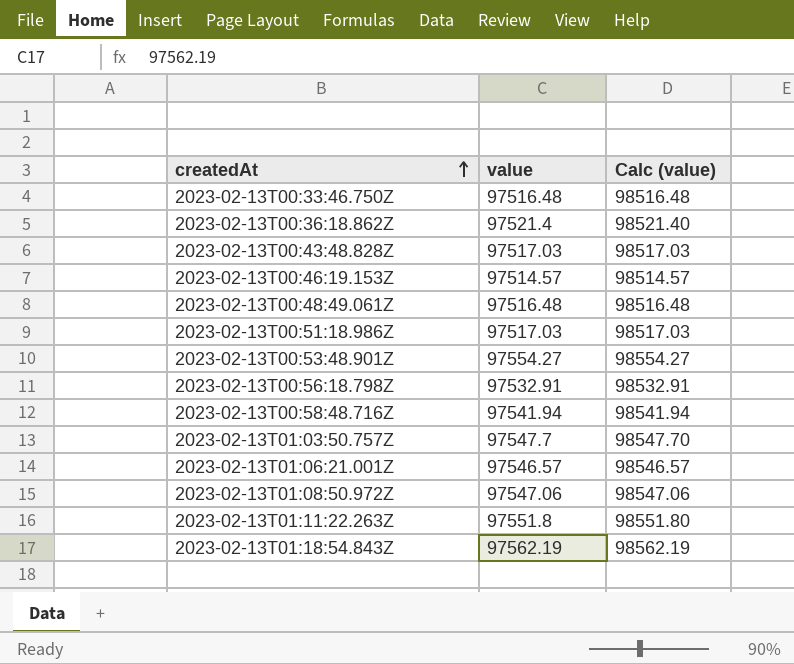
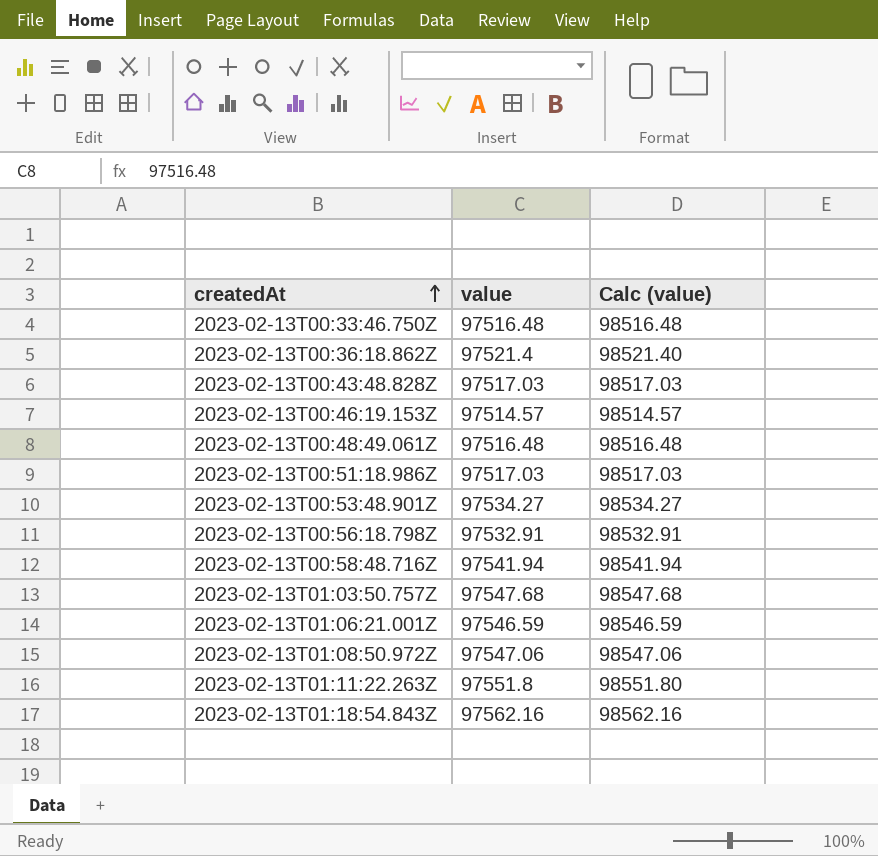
2023-02-13T00:53:48.901Z | value: 97554.27 -> 97534.27
2023-02-13T00:53:48.901Z | Calc (value): 98554.27 -> 98534.27
2023-02-13T01:03:50.757Z | value: 97547.7 -> 97547.68
2023-02-13T01:03:50.757Z | Calc (value): 98547.70 -> 98547.68
2023-02-13T01:06:21.001Z | value: 97546.57 -> 97546.59
2023-02-13T01:06:21.001Z | Calc (value): 98546.57 -> 98546.59
2023-02-13T01:18:54.843Z | value: 97562.19 -> 97562.16
2023-02-13T01:18:54.843Z | Calc (value): 98562.19 -> 98562.16

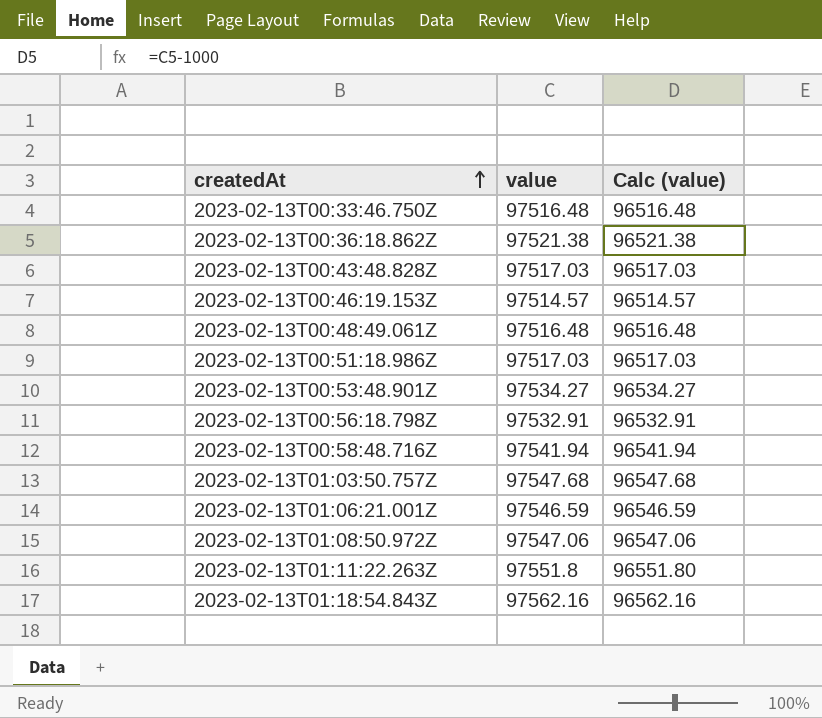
column Calc (value) | formula: [value] + 1000 -> [value] - 1000
2023-02-13T00:36:18.862Z | value: 97521.4 -> 97521.38

